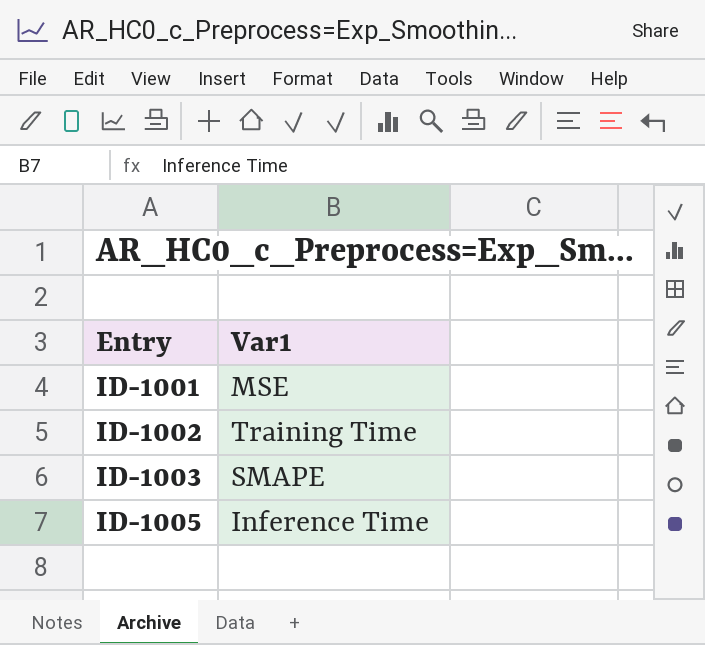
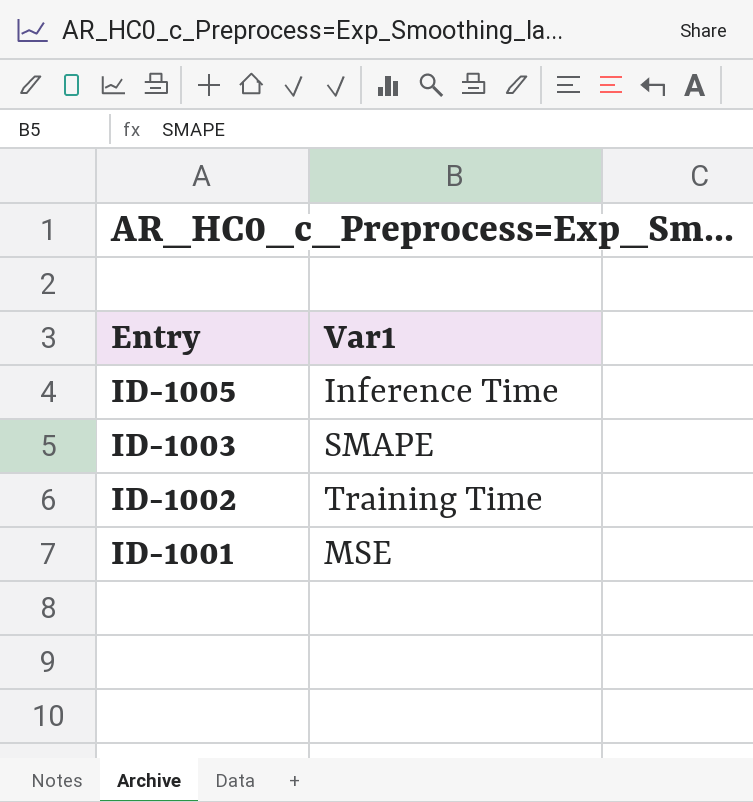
row order: Entry ascending -> Entry descending

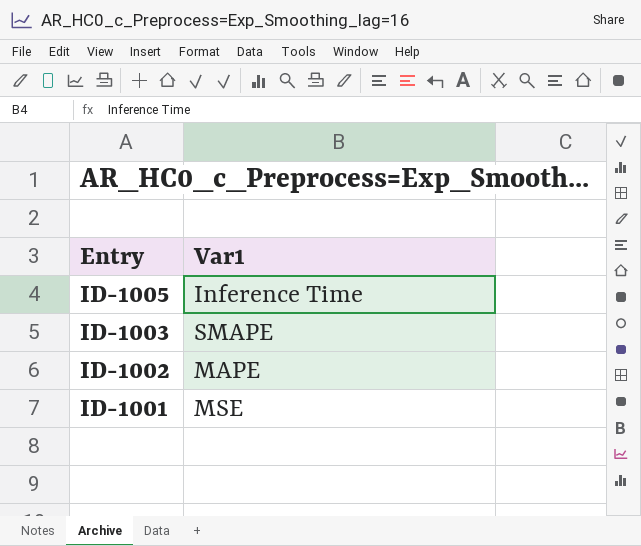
ID-1002 | Var1: Training Time -> MAPE

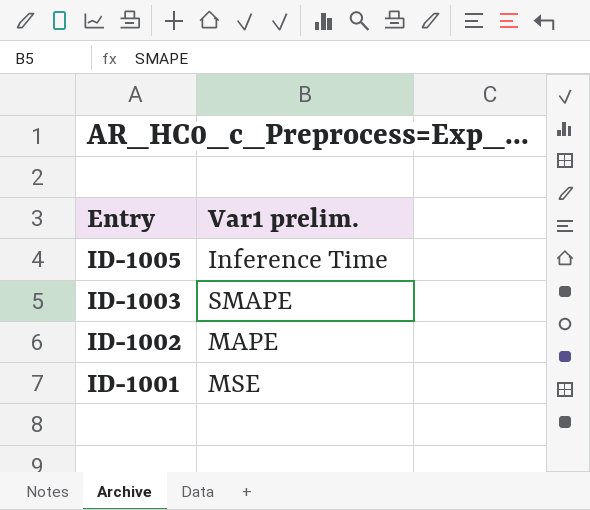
column name: Var1 -> Var1 prelim.

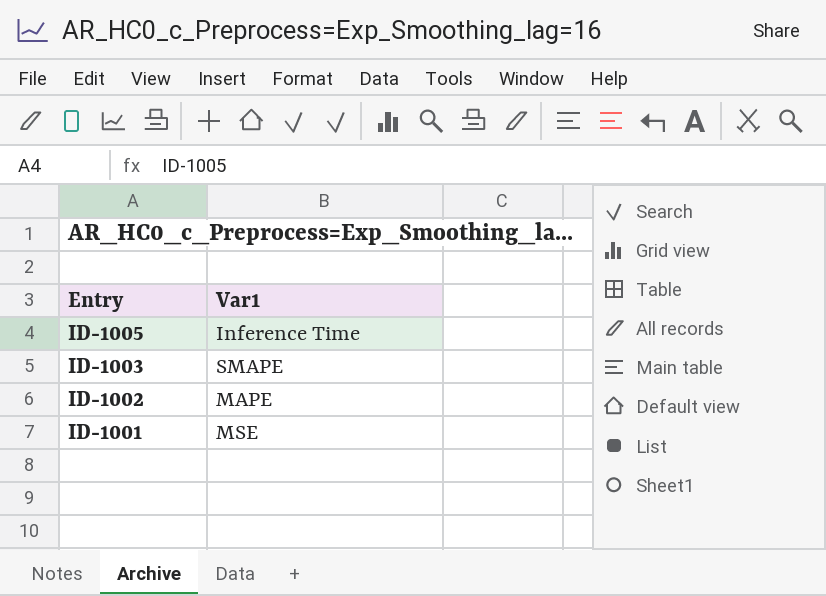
column name: Var1 prelim. -> Var1

